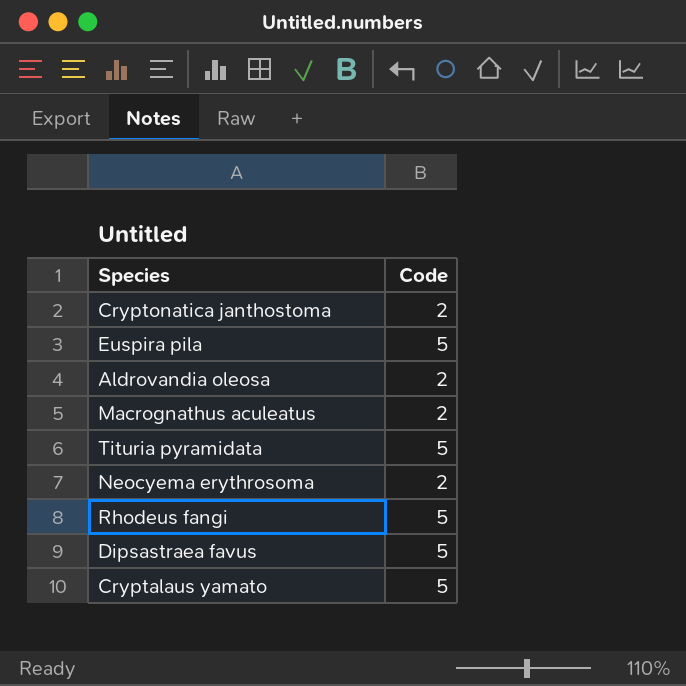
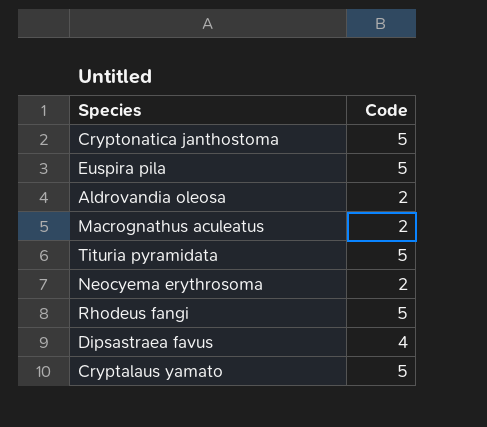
Cryptonatica janthostoma | Code: 2 -> 5
Dipsastraea favus | Code: 5 -> 4

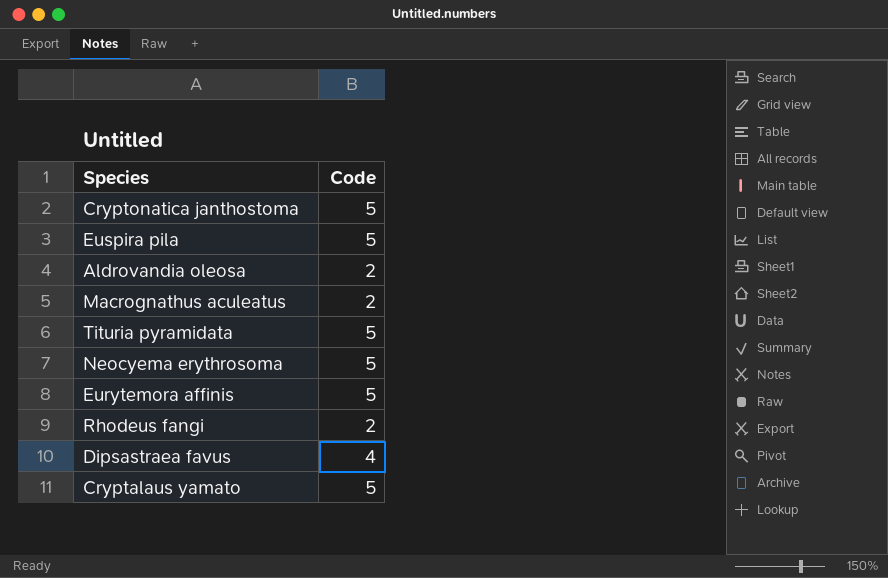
Neocyema erythrosoma | Code: 2 -> 5
row Eurytemora affinis: none -> 5
Rhodeus fangi | Code: 5 -> 2

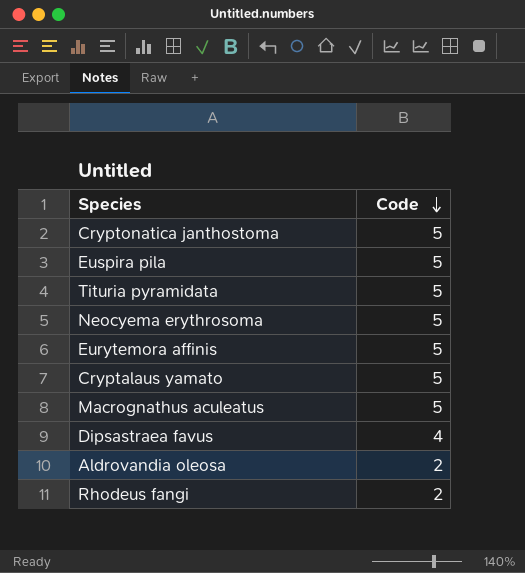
row order: none -> Code descending
Macrognathus aculeatus | Code: 2 -> 5

